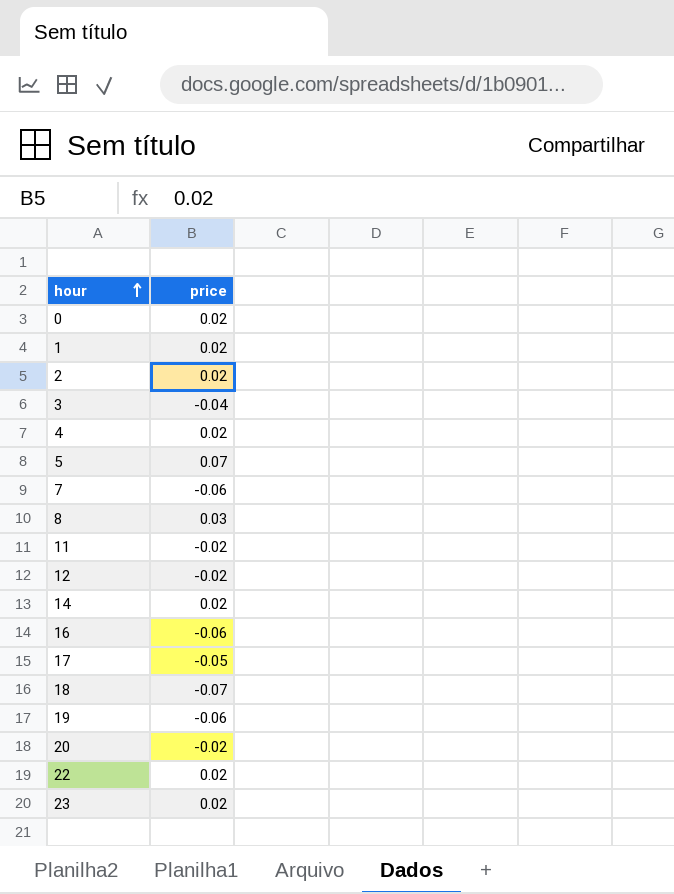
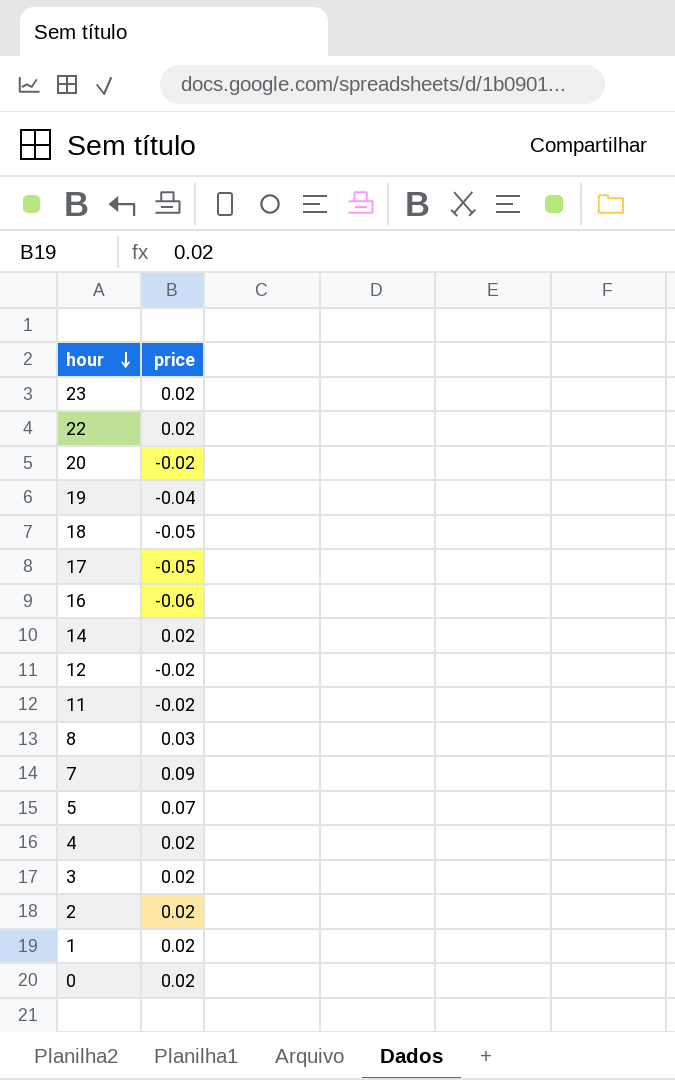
row order: hour ascending -> hour descending
19 | price: -0.06 -> -0.04
18 | price: -0.07 -> -0.05
7 | price: -0.06 -> 0.09
3 | price: -0.04 -> 0.02

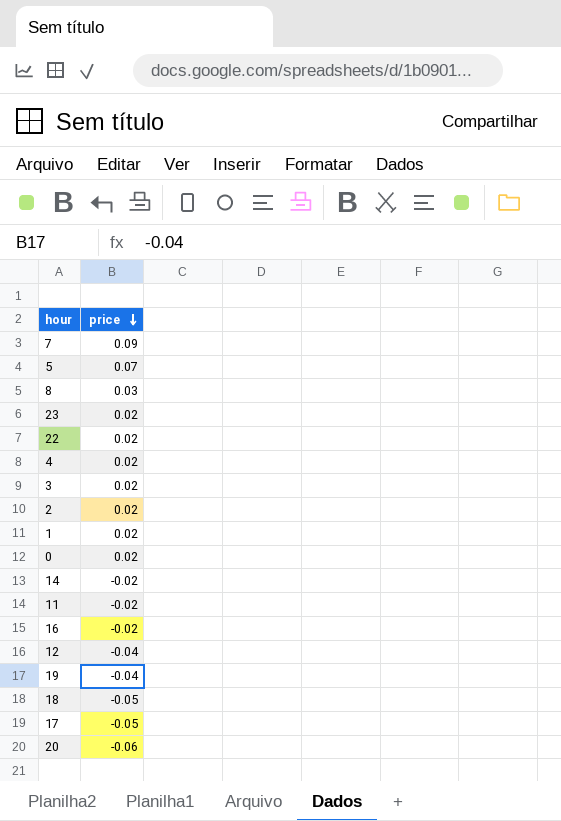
row order: hour descending -> price descending
14 | price: 0.02 -> -0.02
16 | price: -0.06 -> -0.02
12 | price: -0.02 -> -0.04
20 | price: -0.02 -> -0.06

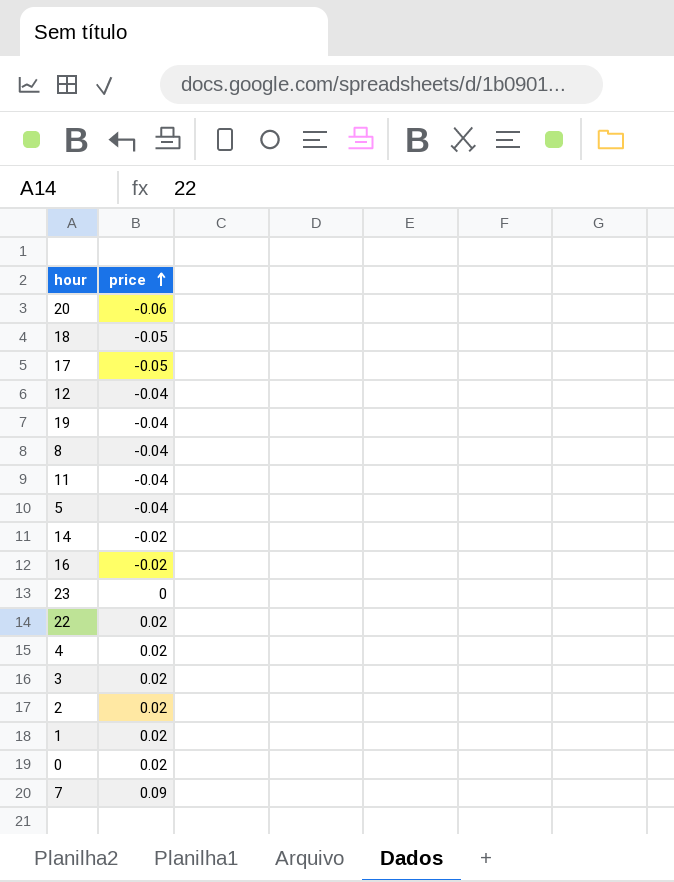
row order: price descending -> price ascending
8 | price: 0.03 -> -0.04
11 | price: -0.02 -> -0.04
5 | price: 0.07 -> -0.04
23 | price: 0.02 -> 0

